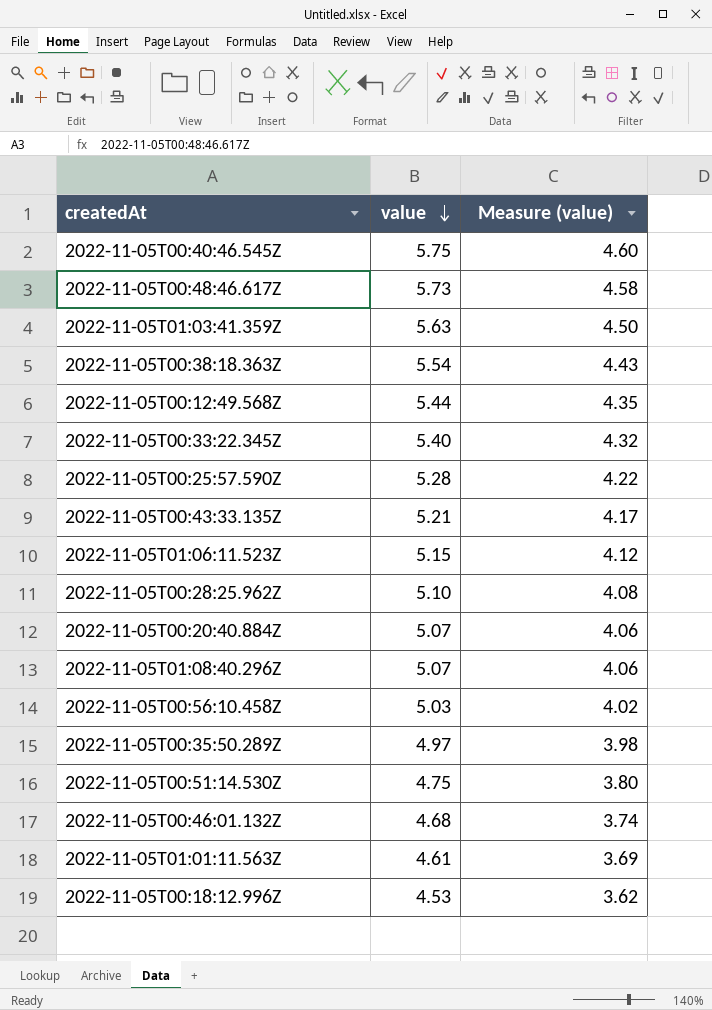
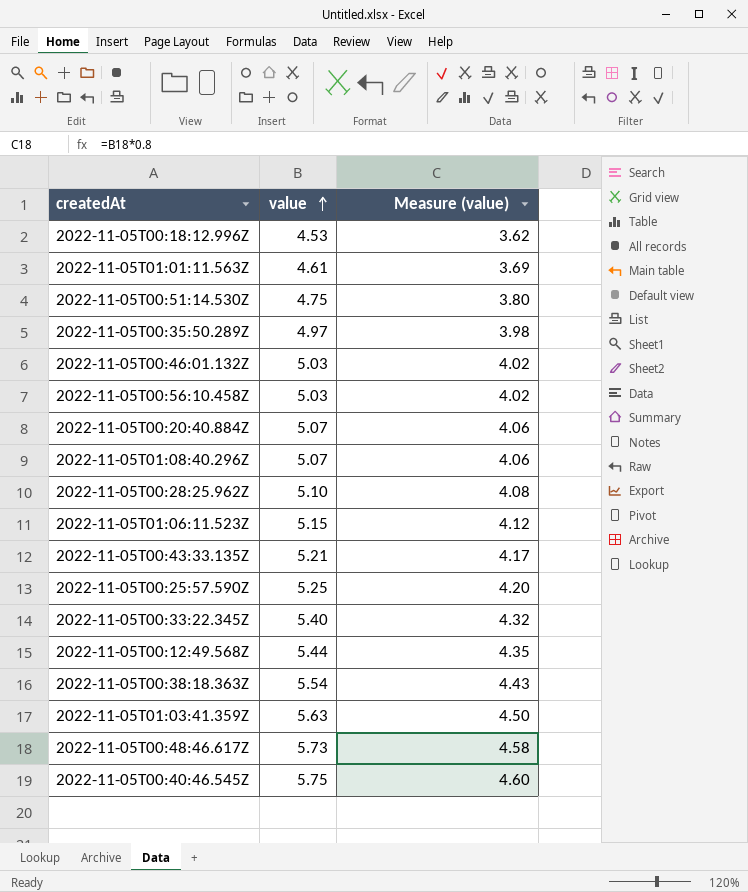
row order: value descending -> value ascending
2022-11-05T00:46:01.132Z | value: 4.68 -> 5.03
2022-11-05T00:46:01.132Z | Measure (value): 3.74 -> 4.02
2022-11-05T00:25:57.590Z | value: 5.28 -> 5.25
2022-11-05T00:25:57.590Z | Measure (value): 4.22 -> 4.20

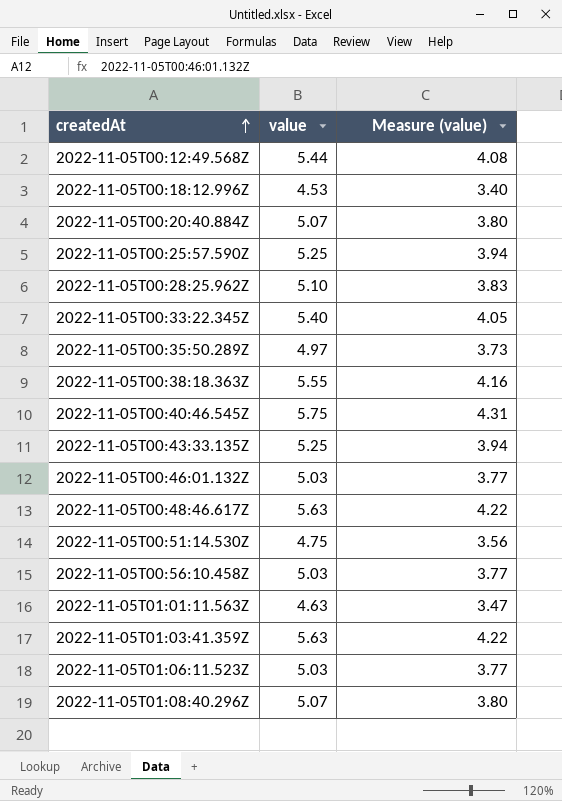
row order: value ascending -> createdAt ascending
column Measure (value) | formula: [value] * 0.8 -> [value] * 0.75
2022-11-05T00:38:18.363Z | value: 5.54 -> 5.55
2022-11-05T00:43:33.135Z | value: 5.21 -> 5.25
2022-11-05T00:48:46.617Z | value: 5.73 -> 5.63
2022-11-05T01:01:11.563Z | value: 4.61 -> 4.63
2022-11-05T01:06:11.523Z | value: 5.15 -> 5.03

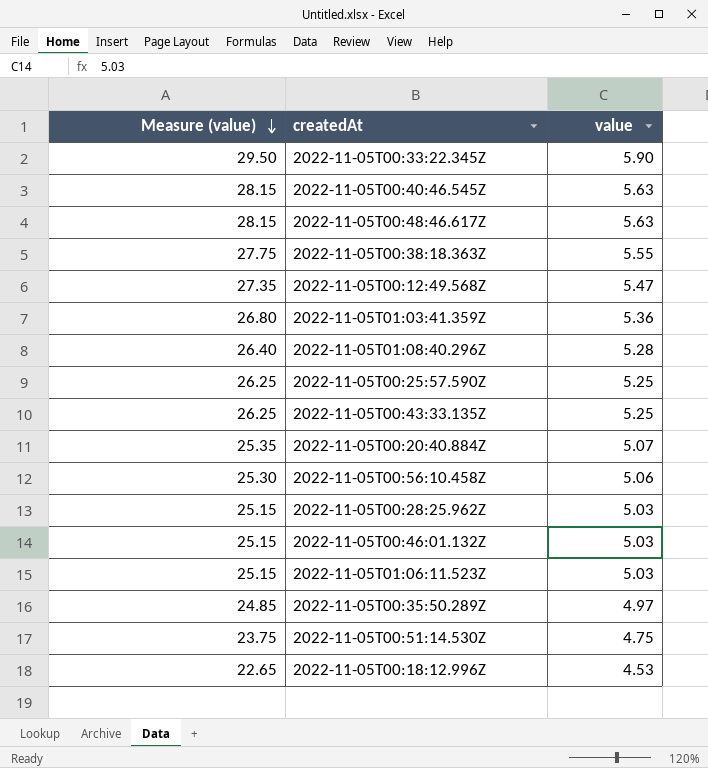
row order: createdAt ascending -> Measure (value) descending
column Measure (value) | formula: [value] * 0.75 -> [value] * 5
column Measure (value) | position: 3 -> 1
row 2022-11-05T01:01:11.563Z: 4.63 | 3.47 -> none
2022-11-05T00:33:22.345Z | value: 5.40 -> 5.90
2022-11-05T00:40:46.545Z | value: 5.75 -> 5.63
2022-11-05T00:12:49.568Z | value: 5.44 -> 5.47
2022-11-05T01:03:41.359Z | value: 5.63 -> 5.36
2022-11-05T01:08:40.296Z | value: 5.07 -> 5.28
2022-11-05T00:56:10.458Z | value: 5.03 -> 5.06
2022-11-05T00:28:25.962Z | value: 5.10 -> 5.03

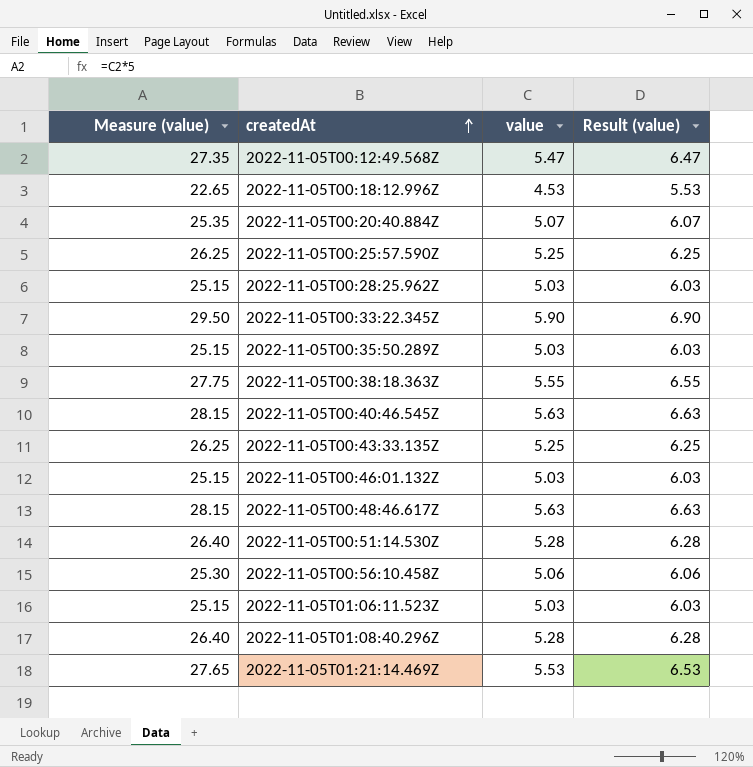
row order: Measure (value) descending -> createdAt ascending
column Result (value) | formula: none -> [value] + 1
row 2022-11-05T01:03:41.359Z: 26.80 | 5.36 -> none
2022-11-05T00:35:50.289Z | Measure (value): 24.85 -> 25.15
2022-11-05T00:35:50.289Z | value: 4.97 -> 5.03
2022-11-05T00:51:14.530Z | Measure (value): 23.75 -> 26.40
2022-11-05T00:51:14.530Z | value: 4.75 -> 5.28
row 2022-11-05T01:21:14.469Z: none -> 27.65 | 5.53 | 6.53

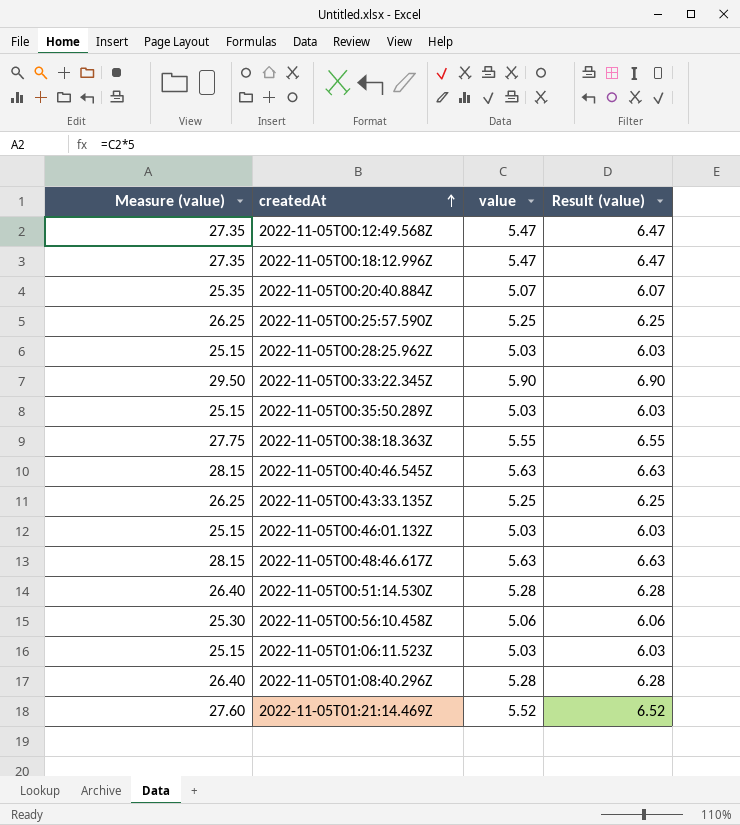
2022-11-05T00:18:12.996Z | Measure (value): 22.65 -> 27.35
2022-11-05T00:18:12.996Z | value: 4.53 -> 5.47
2022-11-05T00:18:12.996Z | Result (value): 5.53 -> 6.47
2022-11-05T01:21:14.469Z | Measure (value): 27.65 -> 27.60
2022-11-05T01:21:14.469Z | value: 5.53 -> 5.52
2022-11-05T01:21:14.469Z | Result (value): 6.53 -> 6.52

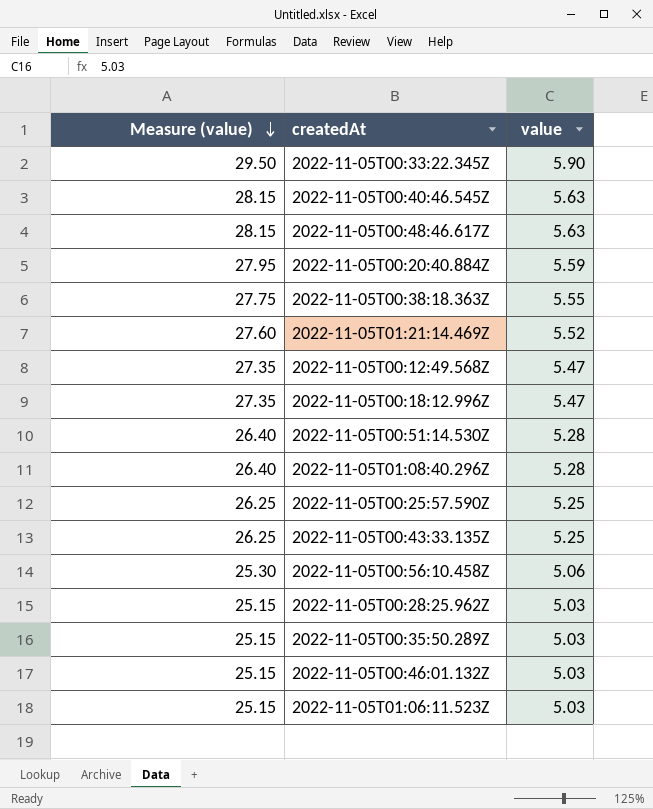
row order: createdAt ascending -> Measure (value) descending
column Result (value) | formula: [value] + 1 -> none
2022-11-05T00:20:40.884Z | Measure (value): 25.35 -> 27.95
2022-11-05T00:20:40.884Z | value: 5.07 -> 5.59

